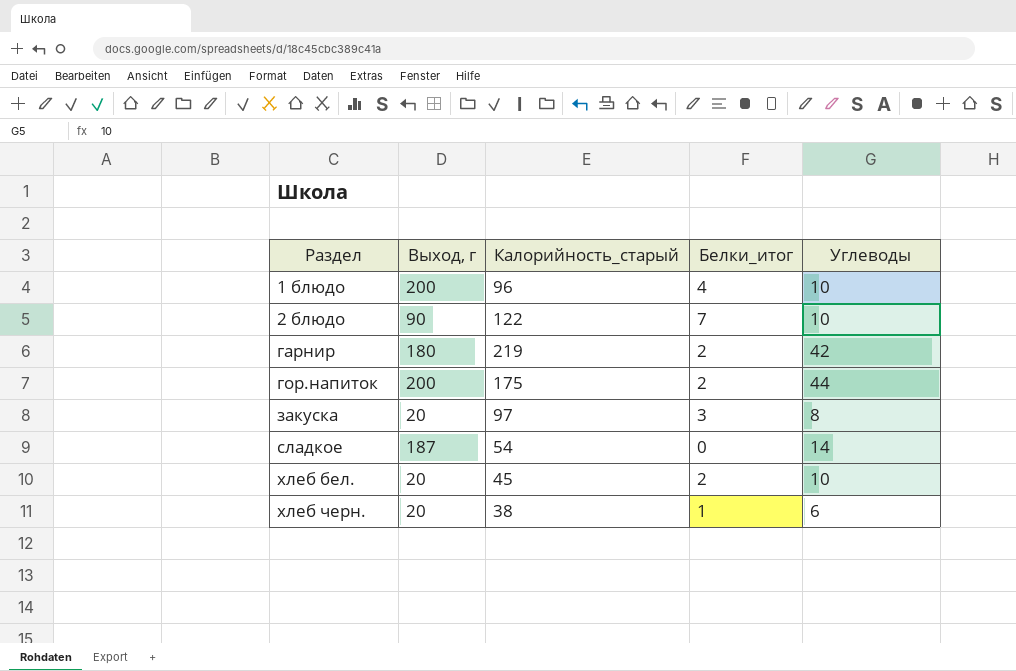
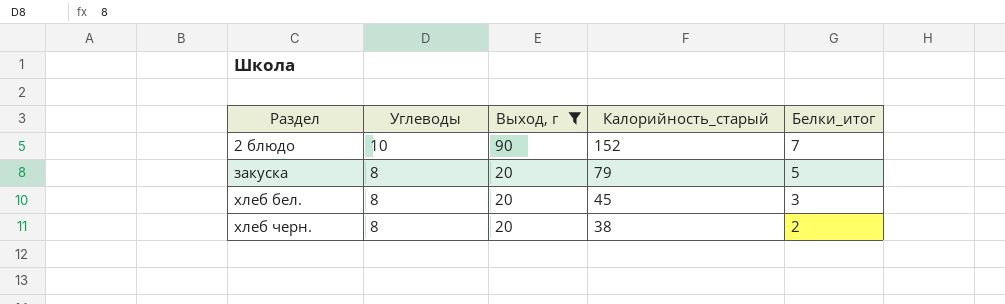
filter: none -> Выход, г <= 90
column Углеводы | position: 5 -> 2
2 блюдо | Калорийность_старый: 122 -> 152
закуска | Калорийность_старый: 97 -> 79
закуска | Белки_итог: 3 -> 5
хлеб бел. | Углеводы: 10 -> 8
хлеб бел. | Белки_итог: 2 -> 3
хлеб черн. | Углеводы: 6 -> 8
хлеб черн. | Белки_итог: 1 -> 2

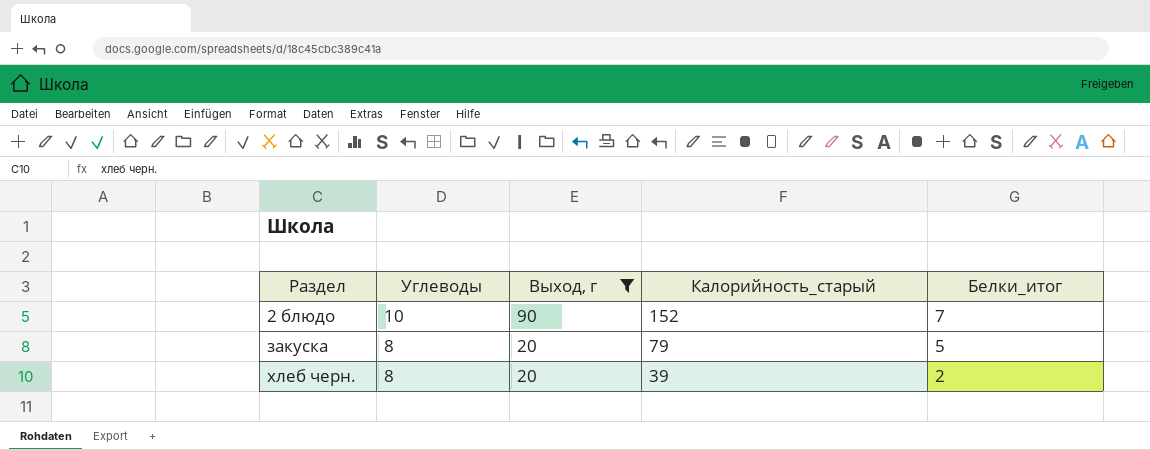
row хлеб бел.: 8 | 20 | 45 | 3 -> none
хлеб черн. | Калорийность_старый: 38 -> 39

